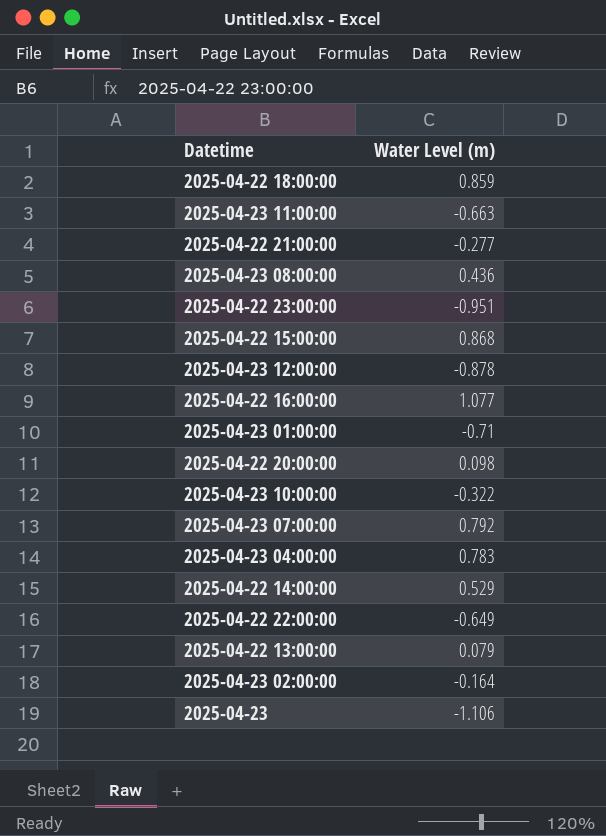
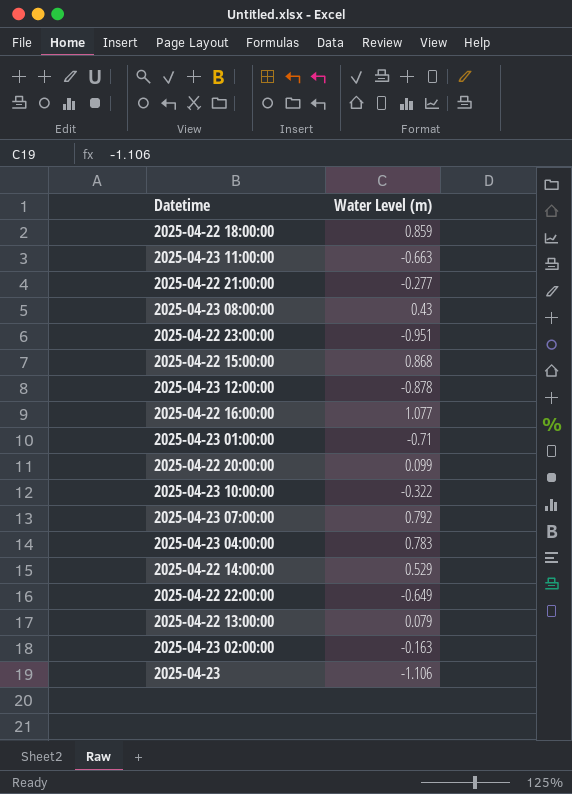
2025-04-23 08:00:00 | Water Level (m): 0.436 -> 0.43
2025-04-22 20:00:00 | Water Level (m): 0.098 -> 0.099
2025-04-23 02:00:00 | Water Level (m): -0.164 -> -0.163

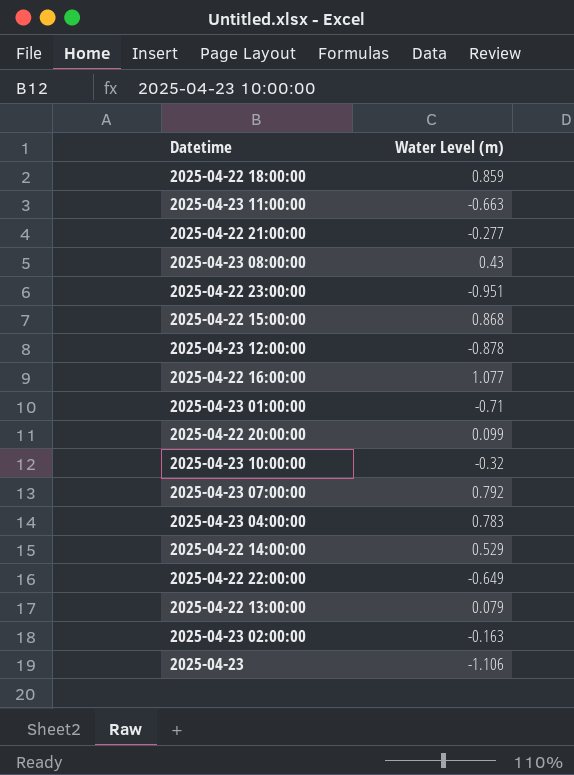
2025-04-23 10:00:00 | Water Level (m): -0.322 -> -0.32

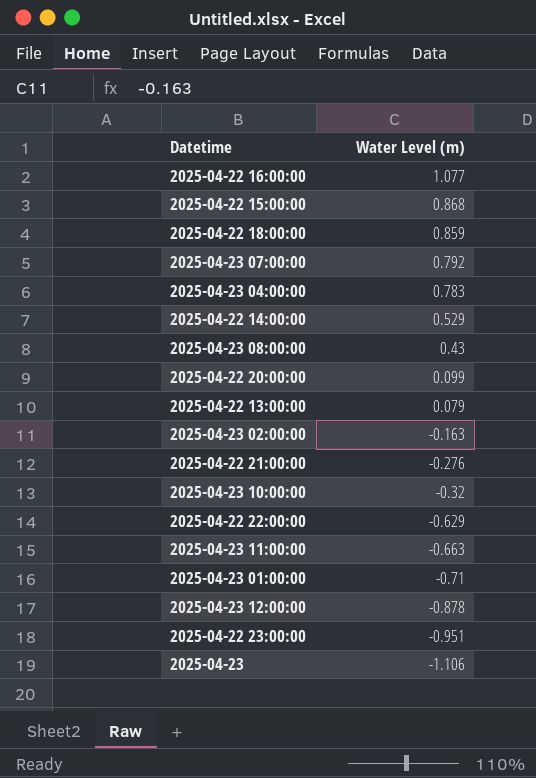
row order: none -> Water Level (m) descending
2025-04-22 21:00:00 | Water Level (m): -0.277 -> -0.276
2025-04-22 22:00:00 | Water Level (m): -0.649 -> -0.629

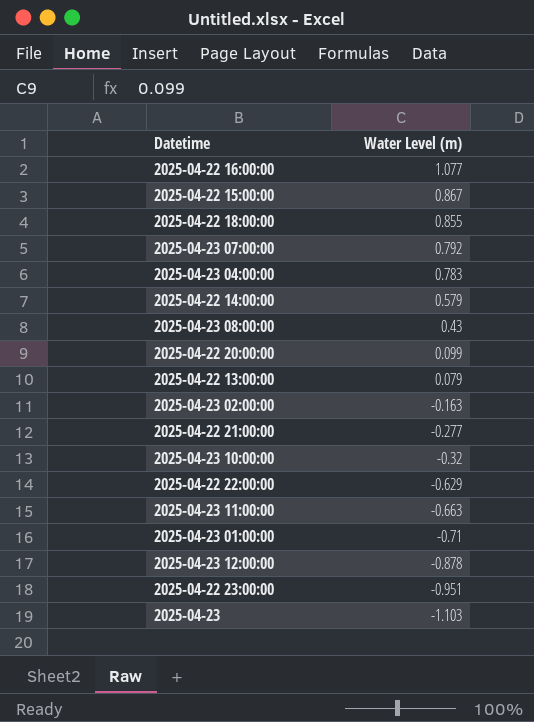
2025-04-22 15:00:00 | Water Level (m): 0.868 -> 0.867
2025-04-22 18:00:00 | Water Level (m): 0.859 -> 0.855
2025-04-22 14:00:00 | Water Level (m): 0.529 -> 0.579
2025-04-22 21:00:00 | Water Level (m): -0.276 -> -0.277
2025-04-23 | Water Level (m): -1.106 -> -1.103

